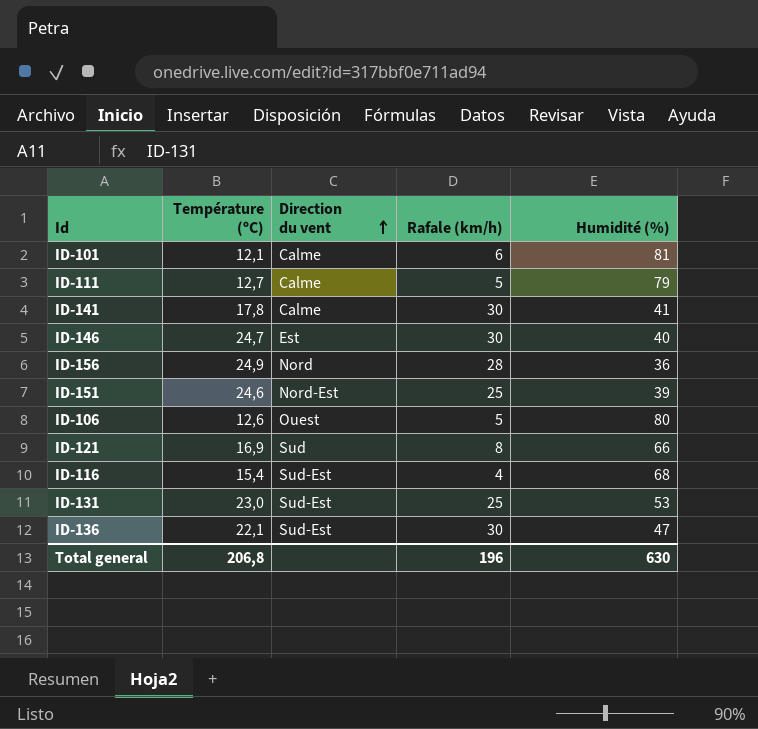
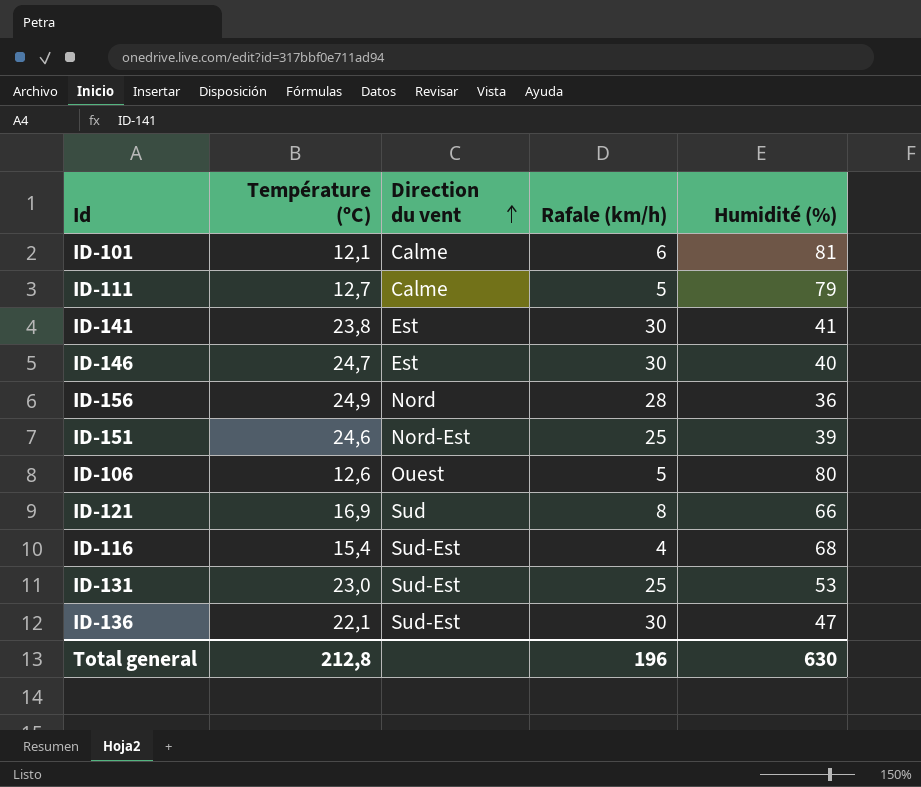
ID-141 | Température (ºC): 17,8 -> 23,8
ID-141 | Direction du vent: Calme -> Est
Total general | Température (ºC): 206,8 -> 212,8

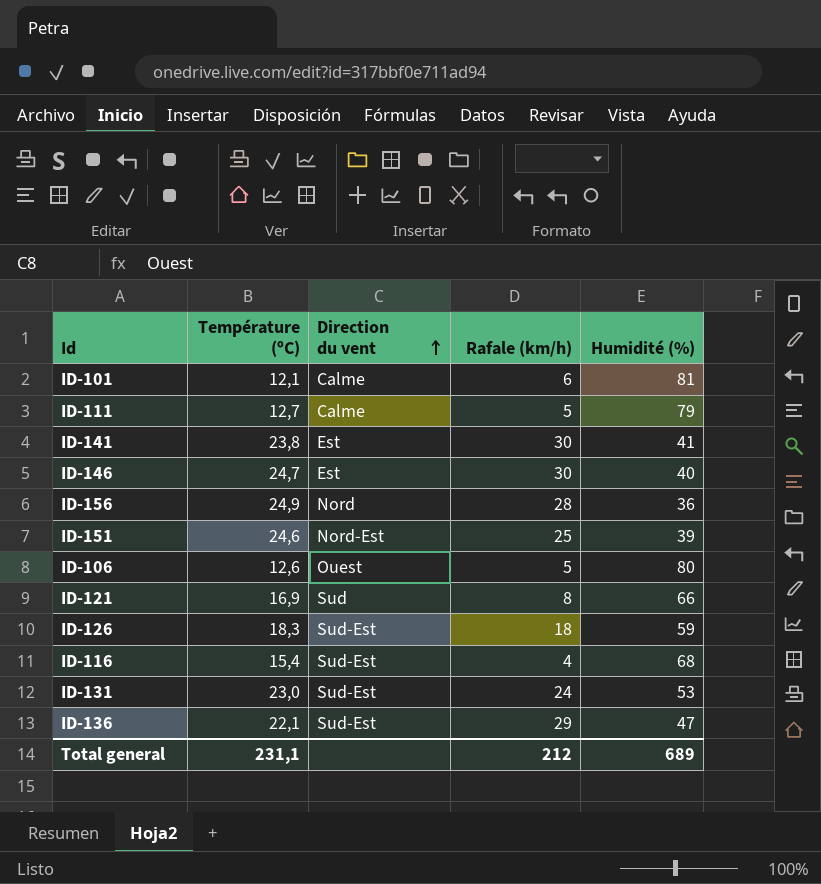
row ID-126: none -> 18,3 | Sud-Est | 18 | 59
ID-131 | Rafale (km/h): 25 -> 24
ID-136 | Rafale (km/h): 30 -> 29
Total general | Température (ºC): 212,8 -> 231,1
Total general | Rafale (km/h): 196 -> 212
Total general | Humidité (%): 630 -> 689

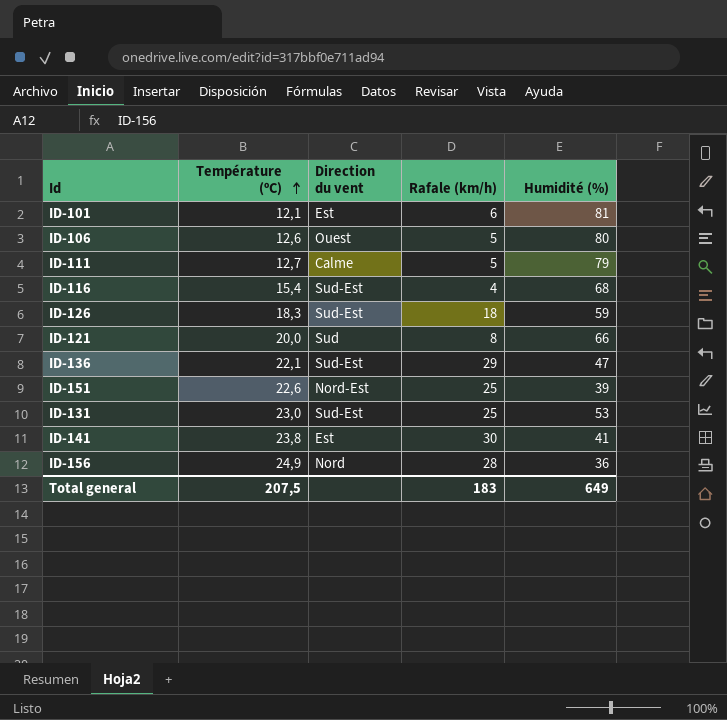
row order: Direction du vent ascending -> Température (ºC) ascending
row ID-146: 24,7 | Est | 30 | 40 -> none
ID-101 | Direction du vent: Calme -> Est
ID-121 | Température (ºC): 16,9 -> 20,0
ID-151 | Température (ºC): 24,6 -> 22,6
ID-131 | Rafale (km/h): 24 -> 25
Total general | Température (ºC): 231,1 -> 207,5
Total general | Rafale (km/h): 212 -> 183
Total general | Humidité (%): 689 -> 649

